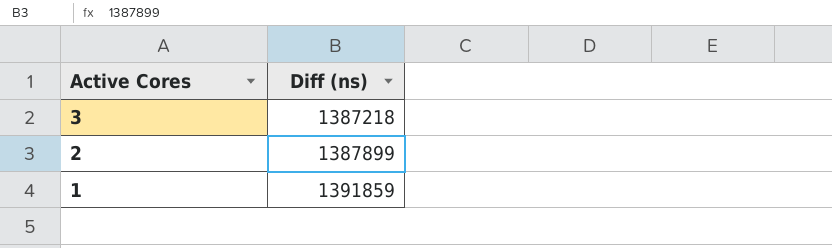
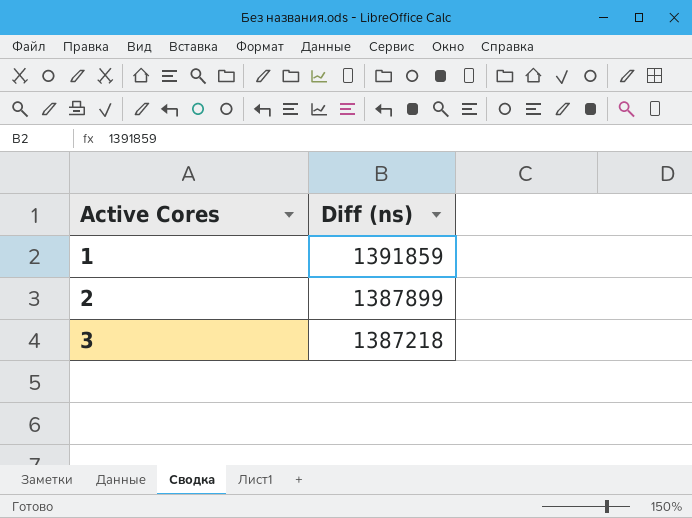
row order: Active Cores descending -> Active Cores ascending

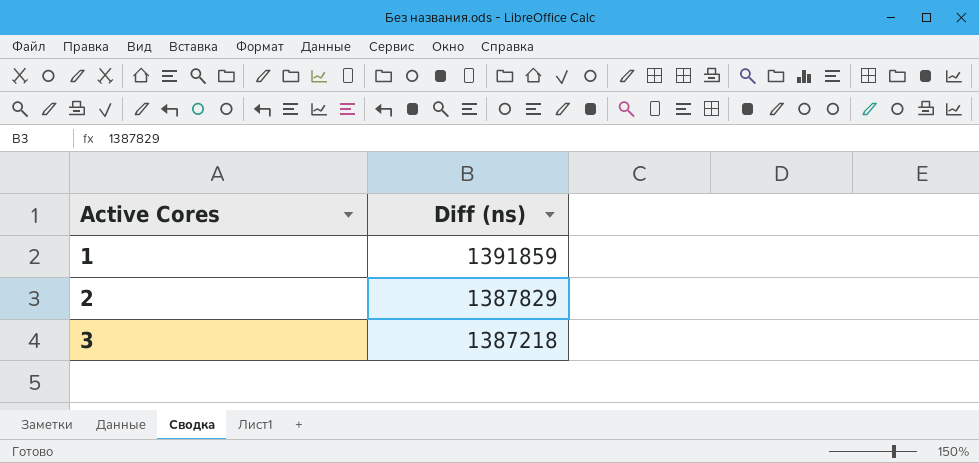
2 | Diff (ns): 1387899 -> 1387829

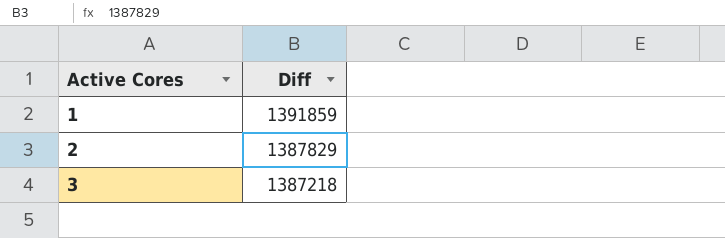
column name: Diff (ns) -> Diff

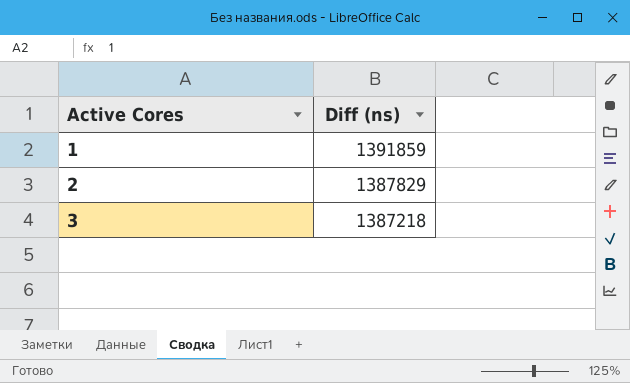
column name: Diff -> Diff (ns)

